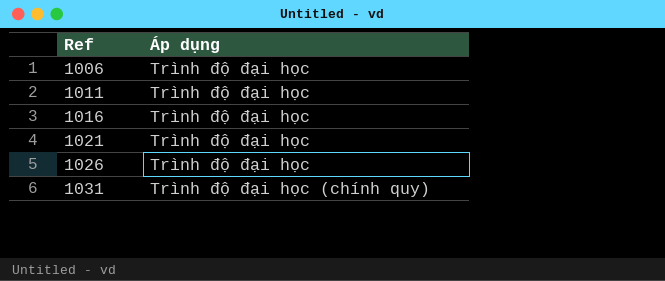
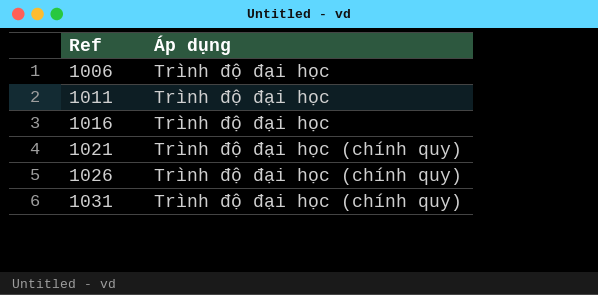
1021 | Áp dụng: Trình độ đại học -> Trình độ đại học (chính quy)
1026 | Áp dụng: Trình độ đại học -> Trình độ đại học (chính quy)

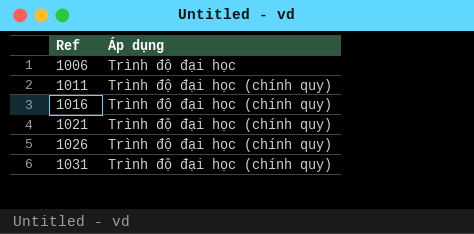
1011 | Áp dụng: Trình độ đại học -> Trình độ đại học (chính quy)
1016 | Áp dụng: Trình độ đại học -> Trình độ đại học (chính quy)

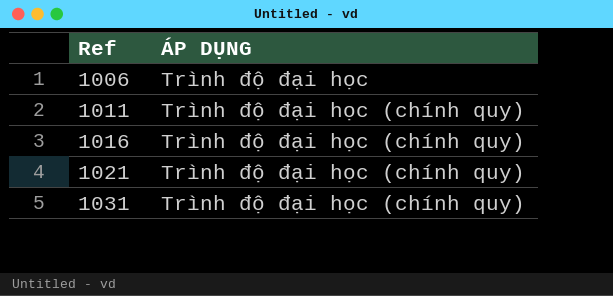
column name: Áp dụng -> ÁP DỤNG
row 1026: Trình độ đại học (chính quy) -> none

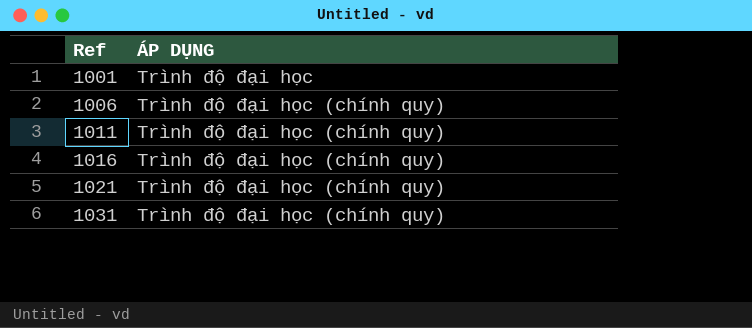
row 1001: none -> Trình độ đại học
1006 | ÁP DỤNG: Trình độ đại học -> Trình độ đại học (chính quy)

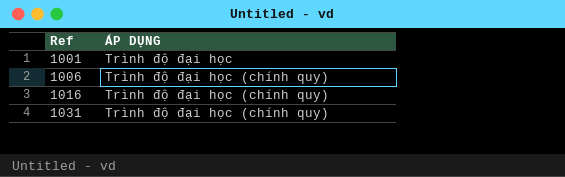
row 1011: Trình độ đại học (chính quy) -> none
row 1021: Trình độ đại học (chính quy) -> none

